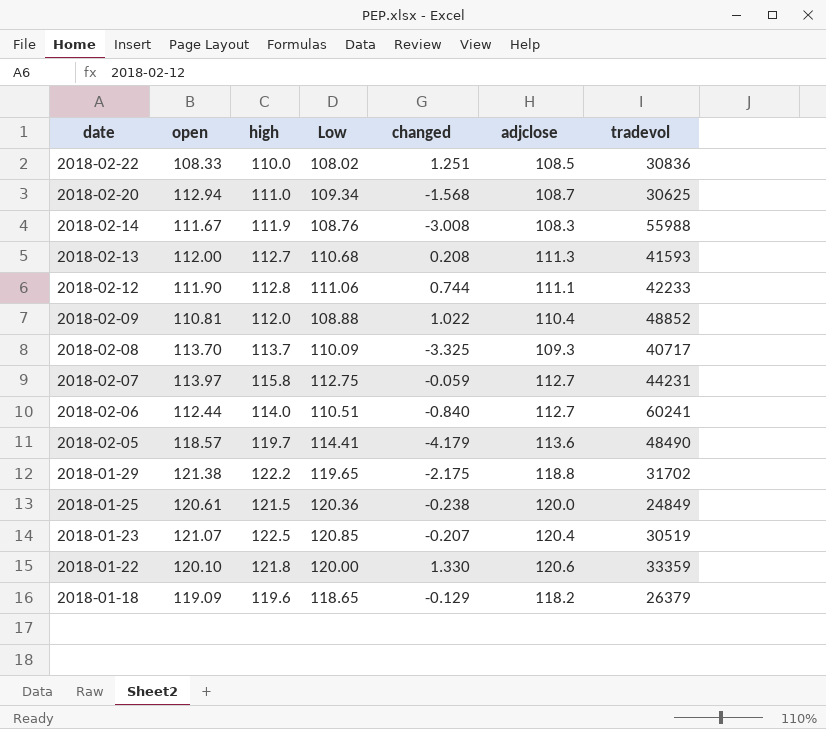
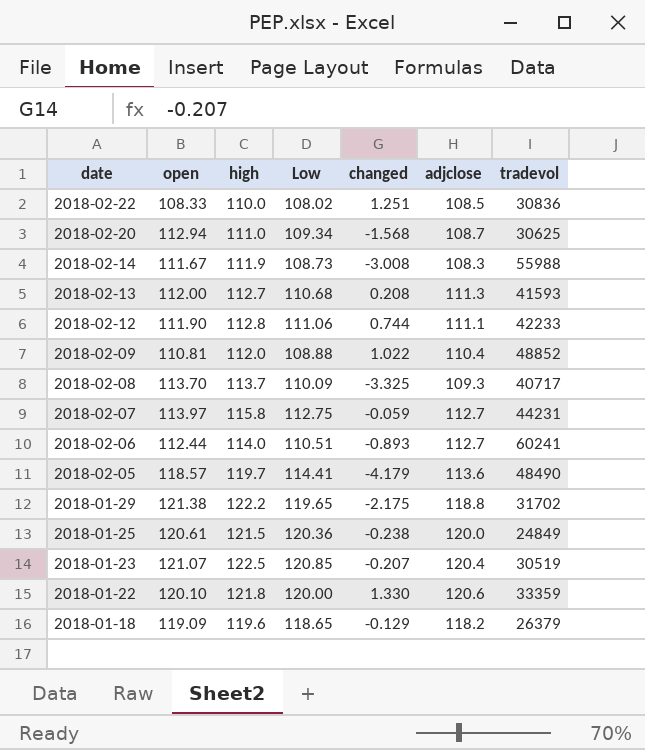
2018-02-14 | Low: 108.76 -> 108.73
2018-02-06 | changed: -0.840 -> -0.893

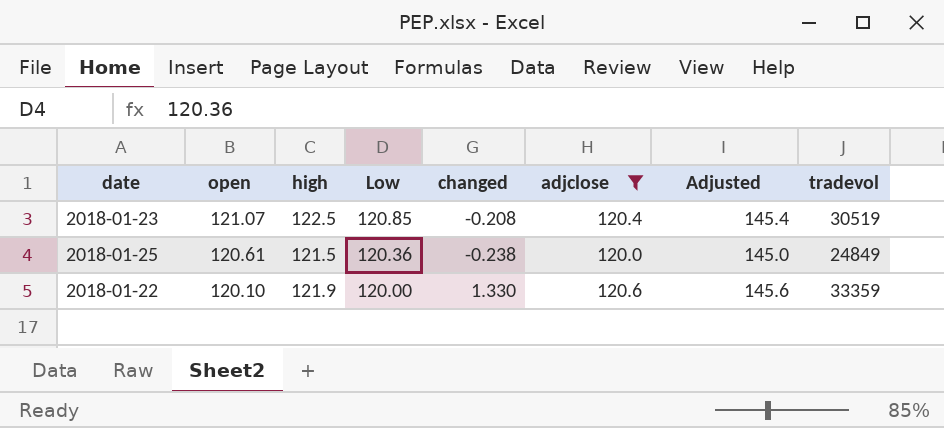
filter: none -> adjclose >= 120.0
row order: date descending -> open descending
column Adjusted | formula: none -> [adjclose] + 25
2018-01-23 | changed: -0.207 -> -0.208
2018-01-22 | high: 121.8 -> 121.9

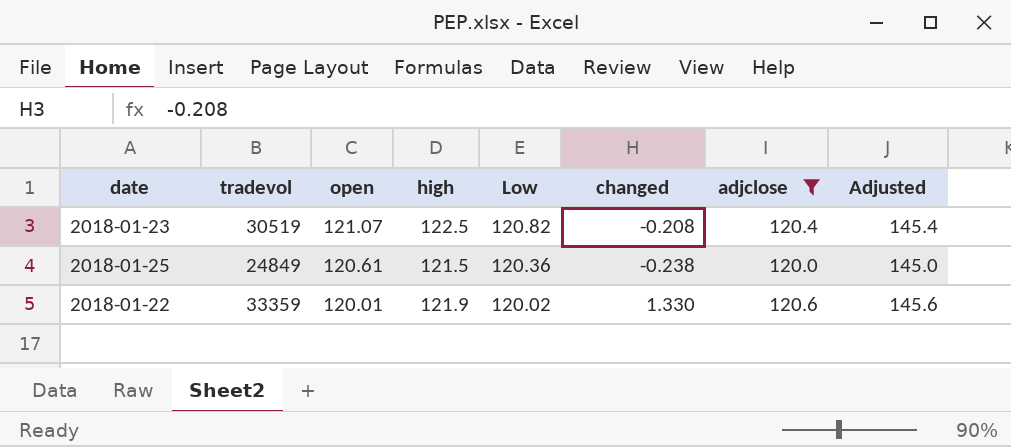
column tradevol | position: 8 -> 2
2018-01-23 | Low: 120.85 -> 120.82
2018-01-22 | open: 120.10 -> 120.01
2018-01-22 | Low: 120.00 -> 120.02

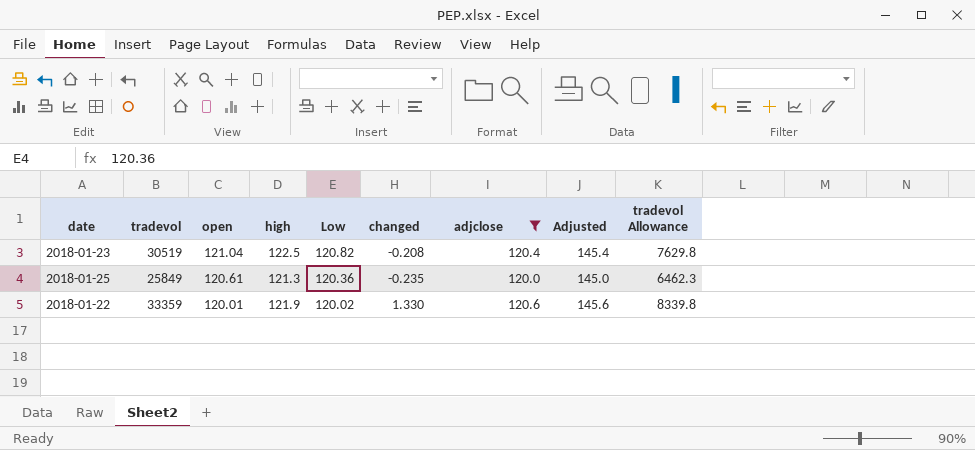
column tradevol Allowance | formula: none -> [tradevol] * 0.25
2018-01-23 | open: 121.07 -> 121.04
2018-01-25 | tradevol: 24849 -> 25849
2018-01-25 | high: 121.5 -> 121.3
2018-01-25 | changed: -0.238 -> -0.235

